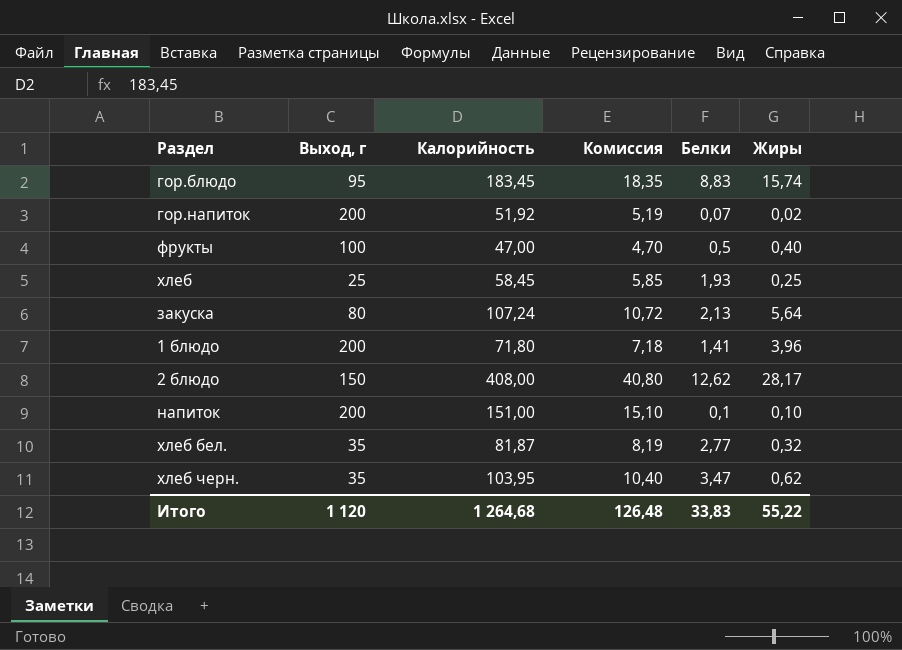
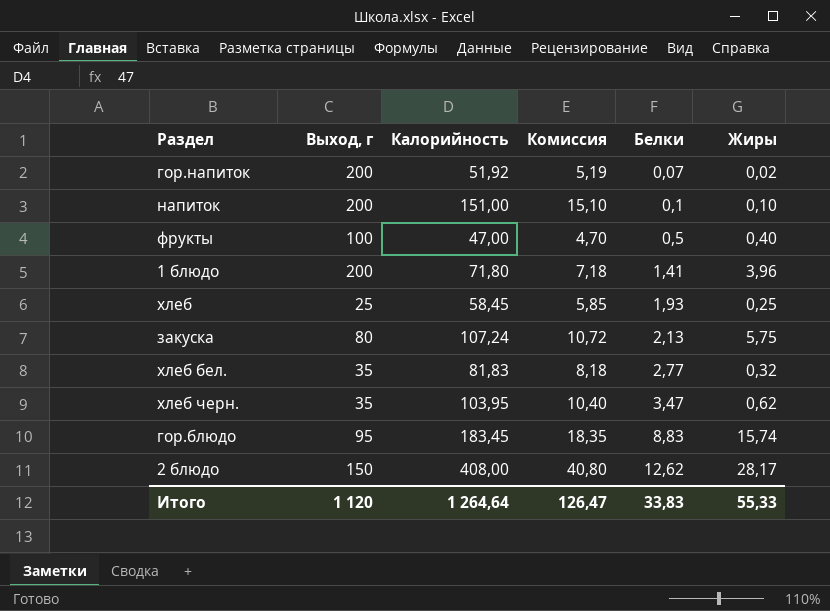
row order: none -> Белки ascending
закуска | Жиры: 5,64 -> 5,75
хлеб бел. | Калорийность: 81,87 -> 81,83
хлеб бел. | Комиссия: 8,19 -> 8,18
Итого | Калорийность: 1 264,68 -> 1 264,64
Итого | Комиссия: 126,48 -> 126,47
Итого | Жиры: 55,22 -> 55,33

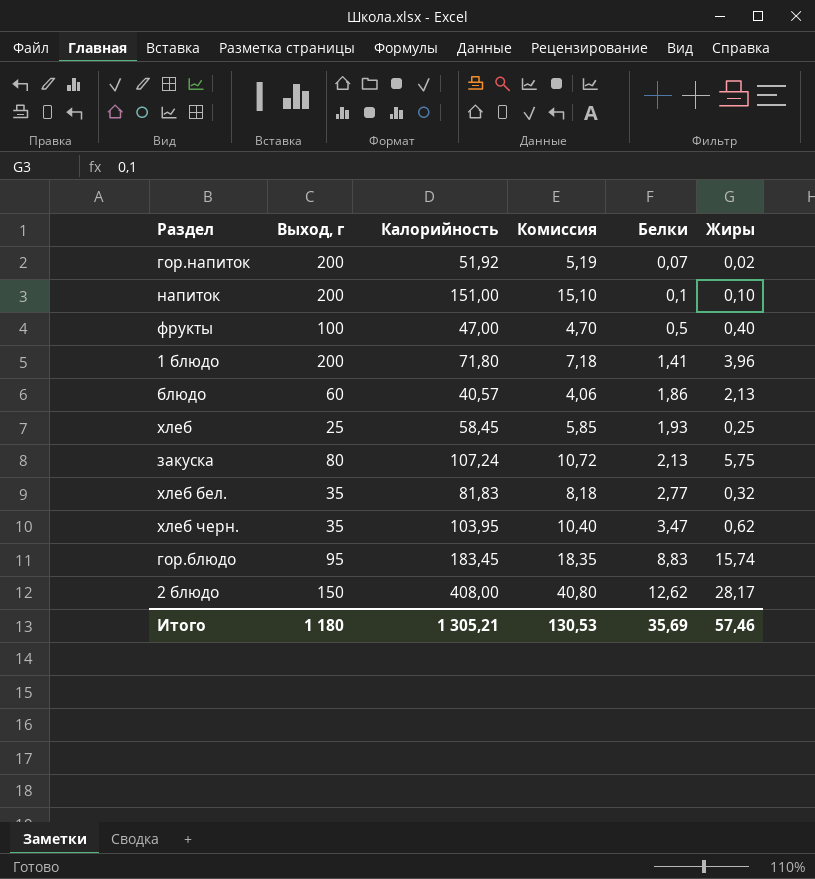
row блюдо: none -> 60 | 40,57 | 4,06 | 1,86 | 2,13
Итого | Выход, г: 1 120 -> 1 180
Итого | Калорийность: 1 264,64 -> 1 305,21
Итого | Комиссия: 126,47 -> 130,53
Итого | Белки: 33,83 -> 35,69
Итого | Жиры: 55,33 -> 57,46

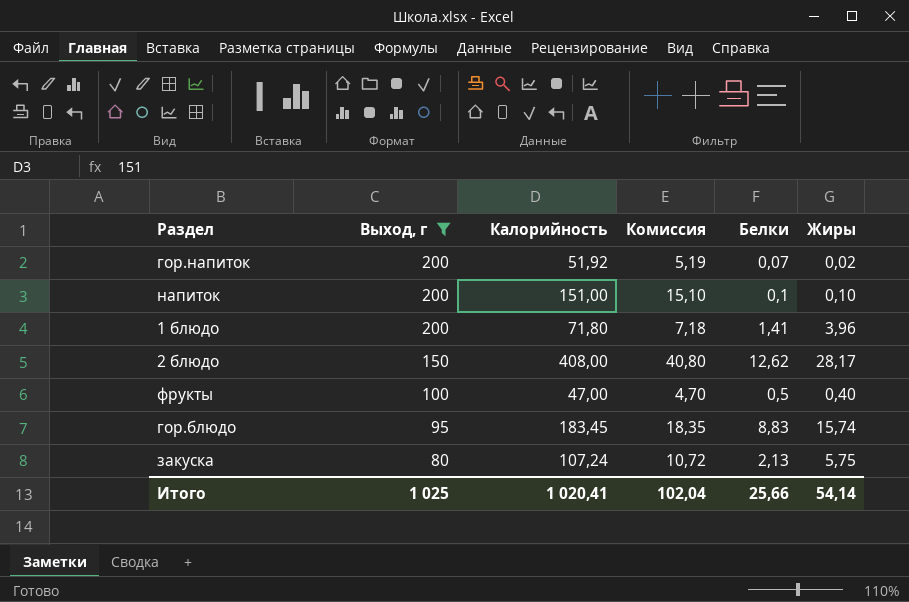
filter: none -> Выход, г >= 80
row order: Белки ascending -> Выход, г descending
Итого | Выход, г: 1 180 -> 1 025
Итого | Калорийность: 1 305,21 -> 1 020,41
Итого | Комиссия: 130,53 -> 102,04
Итого | Белки: 35,69 -> 25,66
Итого | Жиры: 57,46 -> 54,14

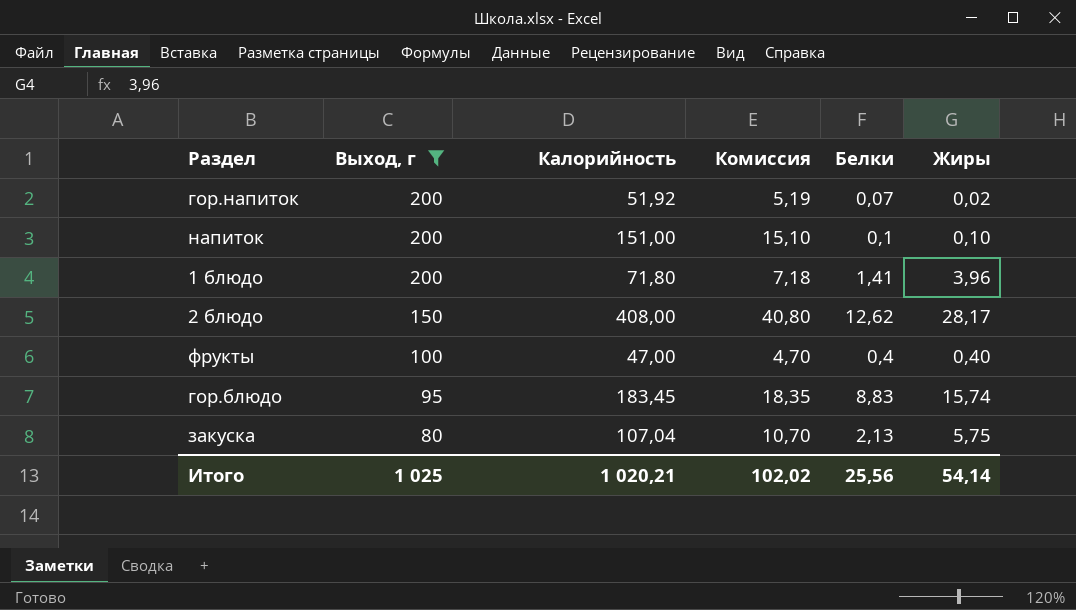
фрукты | Белки: 0,5 -> 0,4
закуска | Калорийность: 107,24 -> 107,04
закуска | Комиссия: 10,72 -> 10,70
Итого | Калорийность: 1 020,41 -> 1 020,21
Итого | Комиссия: 102,04 -> 102,02
Итого | Белки: 25,66 -> 25,56

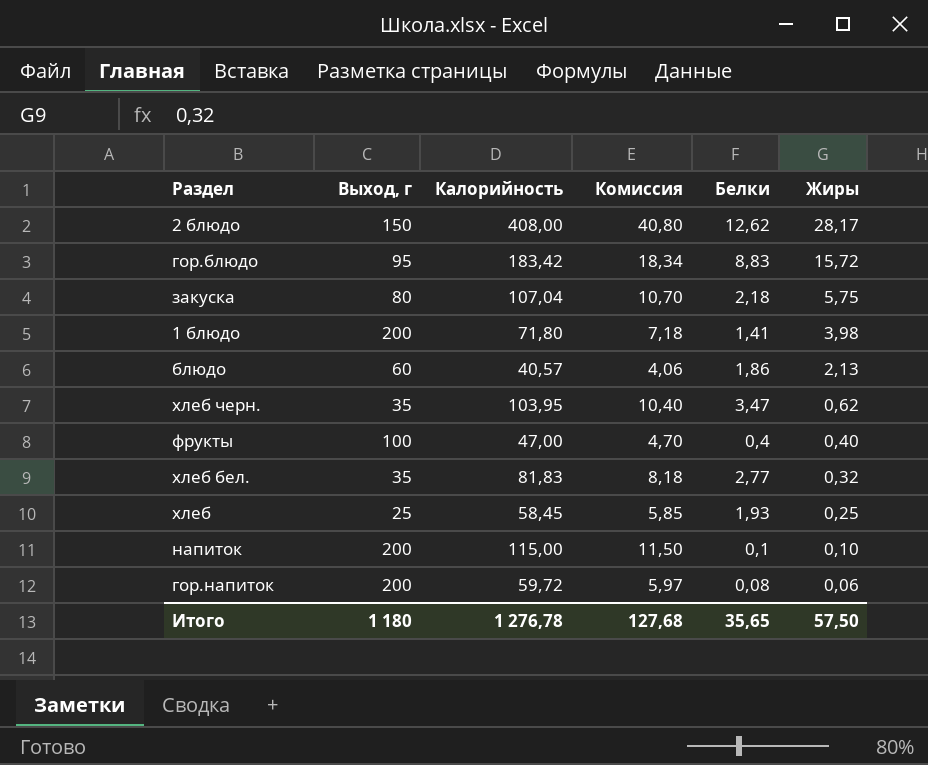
filter: Выход, г >= 80 -> none
row order: Выход, г descending -> Жиры descending
гор.блюдо | Калорийность: 183,45 -> 183,42
гор.блюдо | Комиссия: 18,35 -> 18,34
гор.блюдо | Жиры: 15,74 -> 15,72
закуска | Белки: 2,13 -> 2,18
1 блюдо | Жиры: 3,96 -> 3,98
напиток | Калорийность: 151,00 -> 115,00
напиток | Комиссия: 15,10 -> 11,50
гор.напиток | Калорийность: 51,92 -> 59,72
гор.напиток | Комиссия: 5,19 -> 5,97
гор.напиток | Белки: 0,07 -> 0,08
гор.напиток | Жиры: 0,02 -> 0,06
Итого | Выход, г: 1 025 -> 1 180
Итого | Калорийность: 1 020,21 -> 1 276,78
Итого | Комиссия: 102,02 -> 127,68
Итого | Белки: 25,56 -> 35,65
Итого | Жиры: 54,14 -> 57,50

